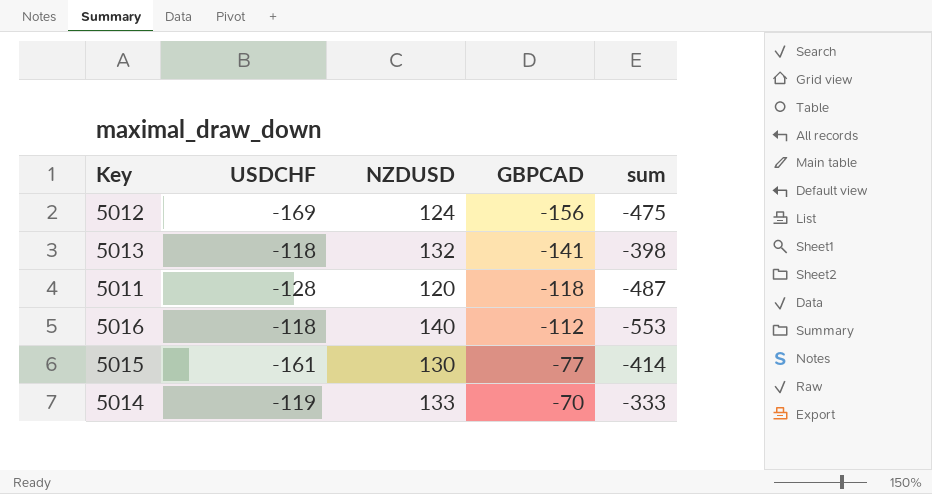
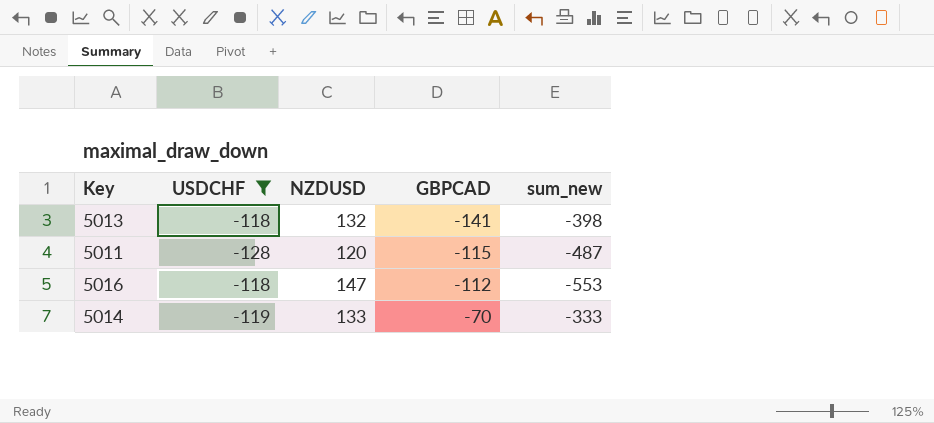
filter: none -> USDCHF >= -128
column name: sum -> sum_new
5011 | GBPCAD: -118 -> -115
5016 | NZDUSD: 140 -> 147

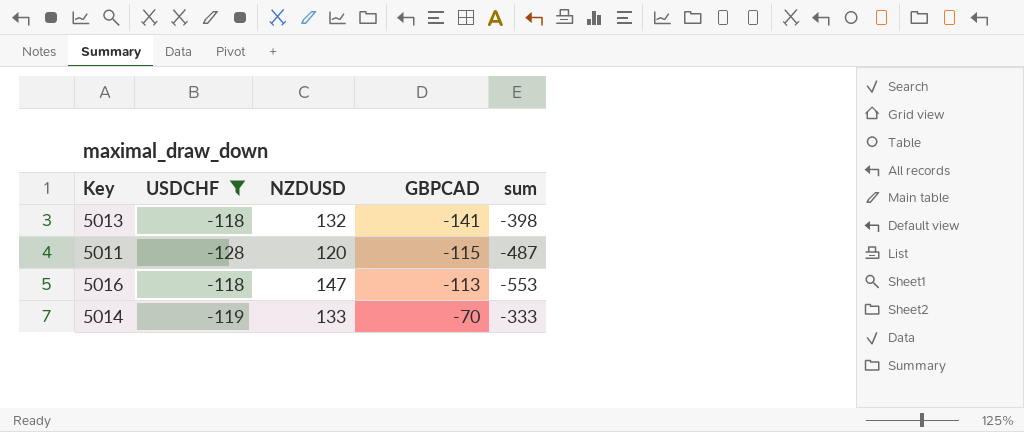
column name: sum_new -> sum
5016 | GBPCAD: -112 -> -113

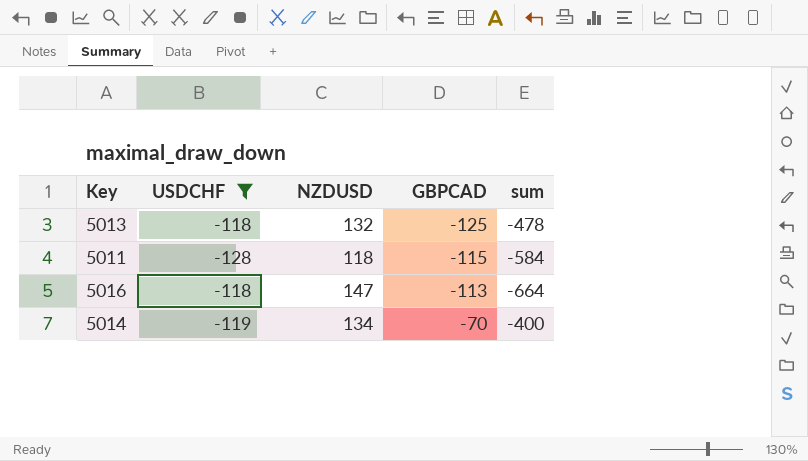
5013 | GBPCAD: -141 -> -125
5013 | sum: -398 -> -478
5011 | NZDUSD: 120 -> 118
5011 | sum: -487 -> -584
5016 | sum: -553 -> -664
5014 | NZDUSD: 133 -> 134
5014 | sum: -333 -> -400

